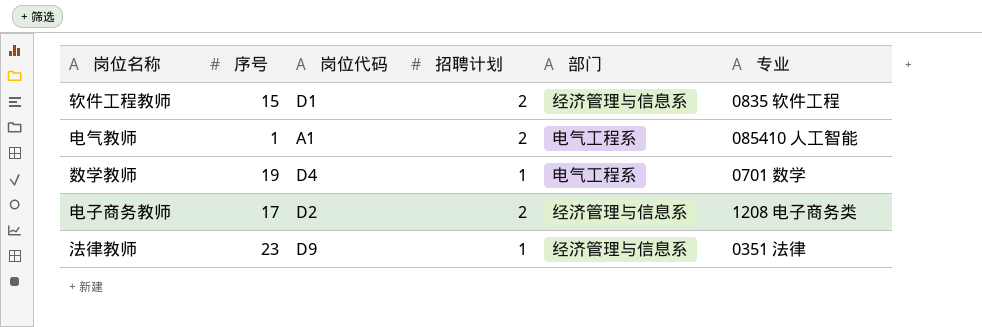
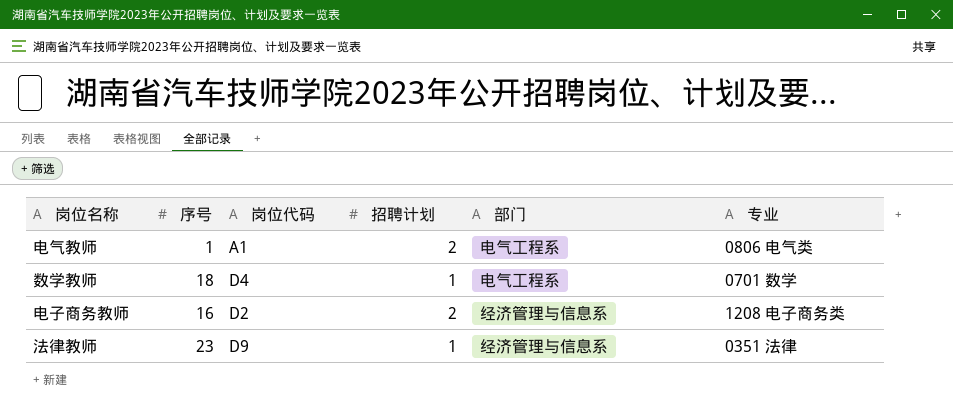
row 软件工程教师: 15 | D1 | 2 | 经济管理与信息系 | 0835 软件工程 -> none
电气教师 | 专业: 085410 人工智能 -> 0806 电气类
数学教师 | 序号: 19 -> 18
电子商务教师 | 序号: 17 -> 16

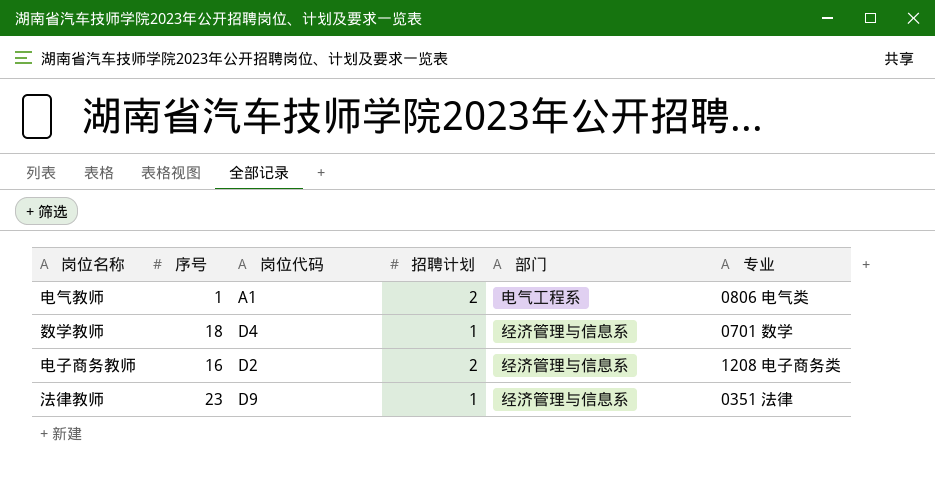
数学教师 | 部门: 电气工程系 -> 经济管理与信息系

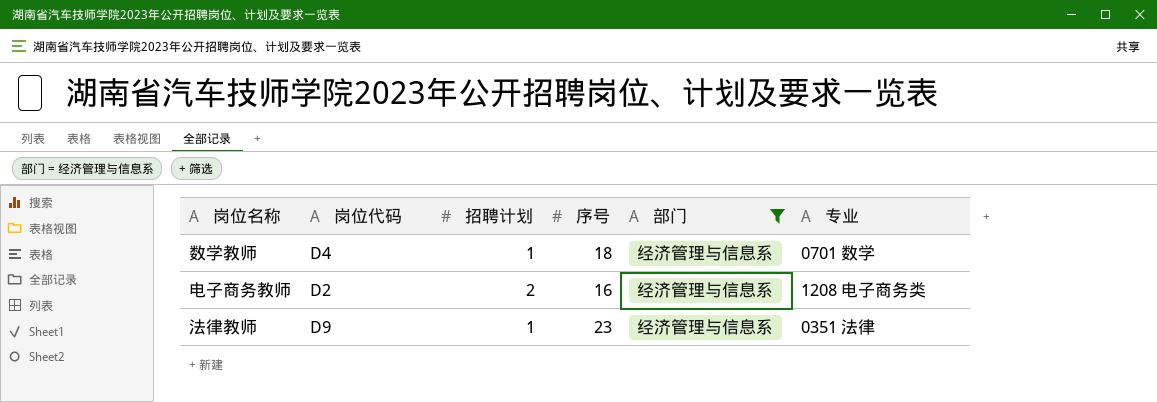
filter: none -> 部门 = 经济管理与信息系
column 序号 | position: 2 -> 4

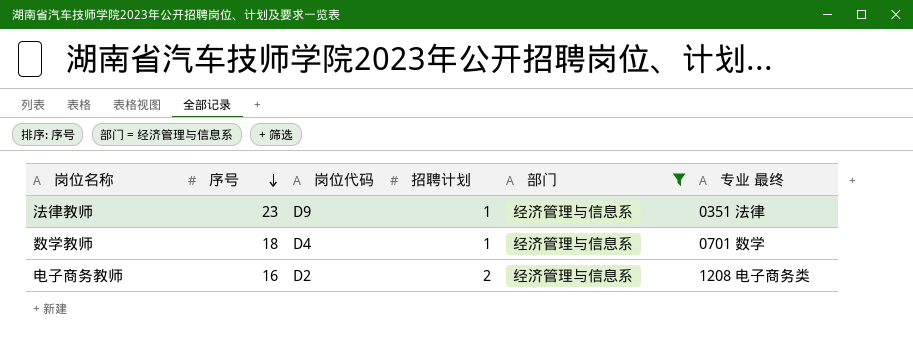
row order: none -> 序号 descending
column 序号 | position: 4 -> 2
column name: 专业 -> 专业 最终

